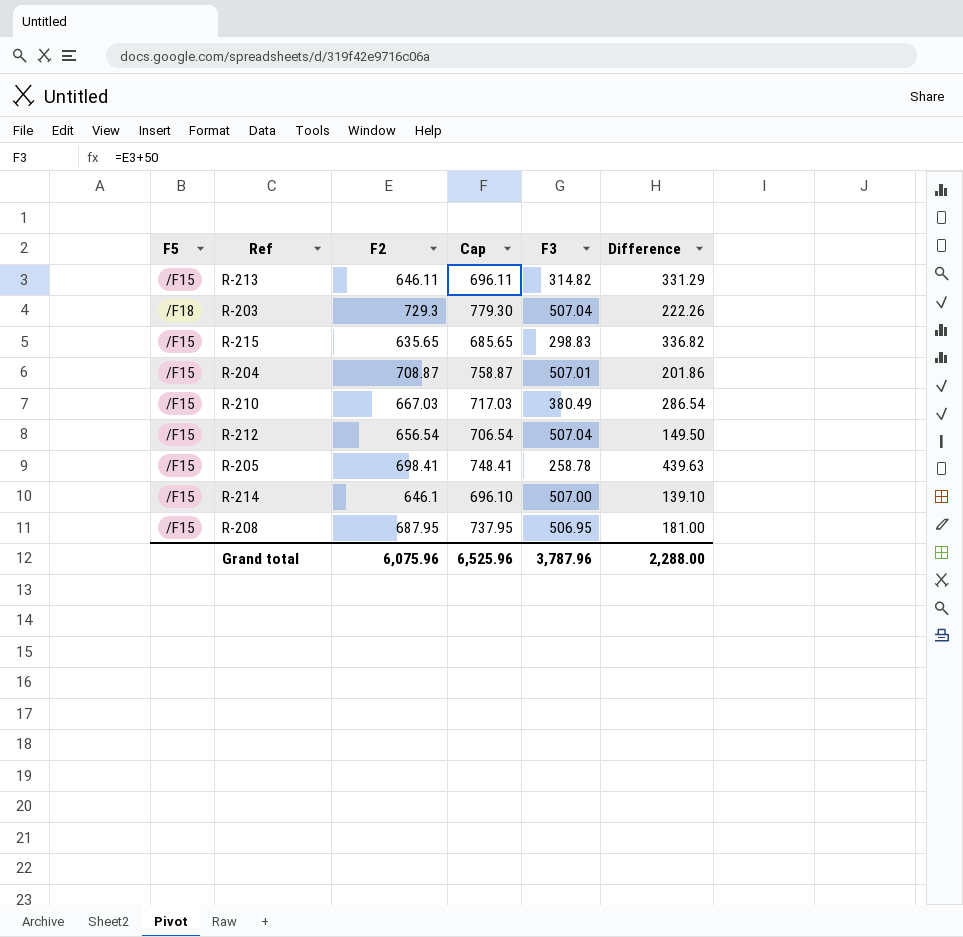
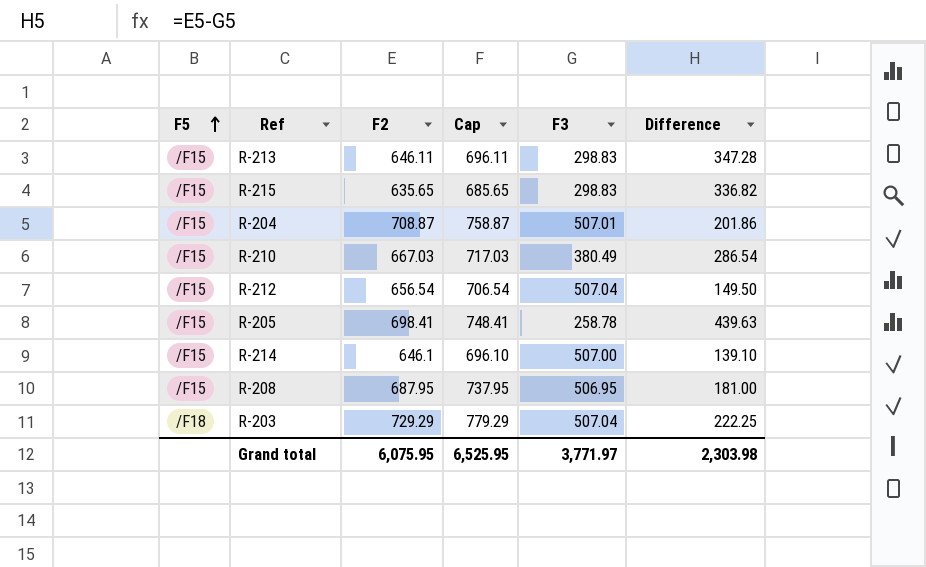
row order: none -> F5 ascending
R-213 | F3: 314.82 -> 298.83
R-213 | Difference: 331.29 -> 347.28
R-203 | F2: 729.3 -> 729.29
R-203 | Cap: 779.30 -> 779.29
R-203 | Difference: 222.26 -> 222.25
Grand total | F2: 6,075.96 -> 6,075.95
Grand total | Cap: 6,525.96 -> 6,525.95
Grand total | F3: 3,787.96 -> 3,771.97
Grand total | Difference: 2,288.00 -> 2,303.98

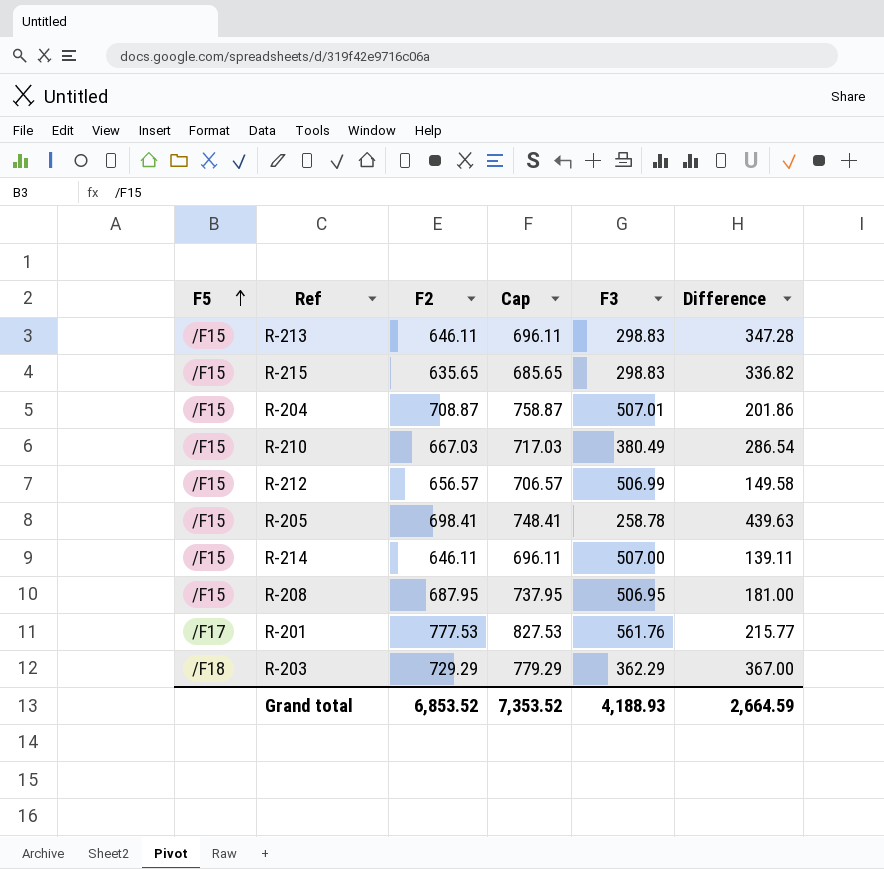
R-212 | F2: 656.54 -> 656.57
R-212 | Cap: 706.54 -> 706.57
R-212 | F3: 507.04 -> 506.99
R-212 | Difference: 149.50 -> 149.58
R-214 | F2: 646.1 -> 646.11
R-214 | Cap: 696.10 -> 696.11
R-214 | Difference: 139.10 -> 139.11
row R-201: none -> /F17 | 777.53 | 827.53 | 561.76 | 215.77
R-203 | F3: 507.04 -> 362.29
R-203 | Difference: 222.25 -> 367.00
Grand total | F2: 6,075.95 -> 6,853.52
Grand total | Cap: 6,525.95 -> 7,353.52
Grand total | F3: 3,771.97 -> 4,188.93
Grand total | Difference: 2,303.98 -> 2,664.59

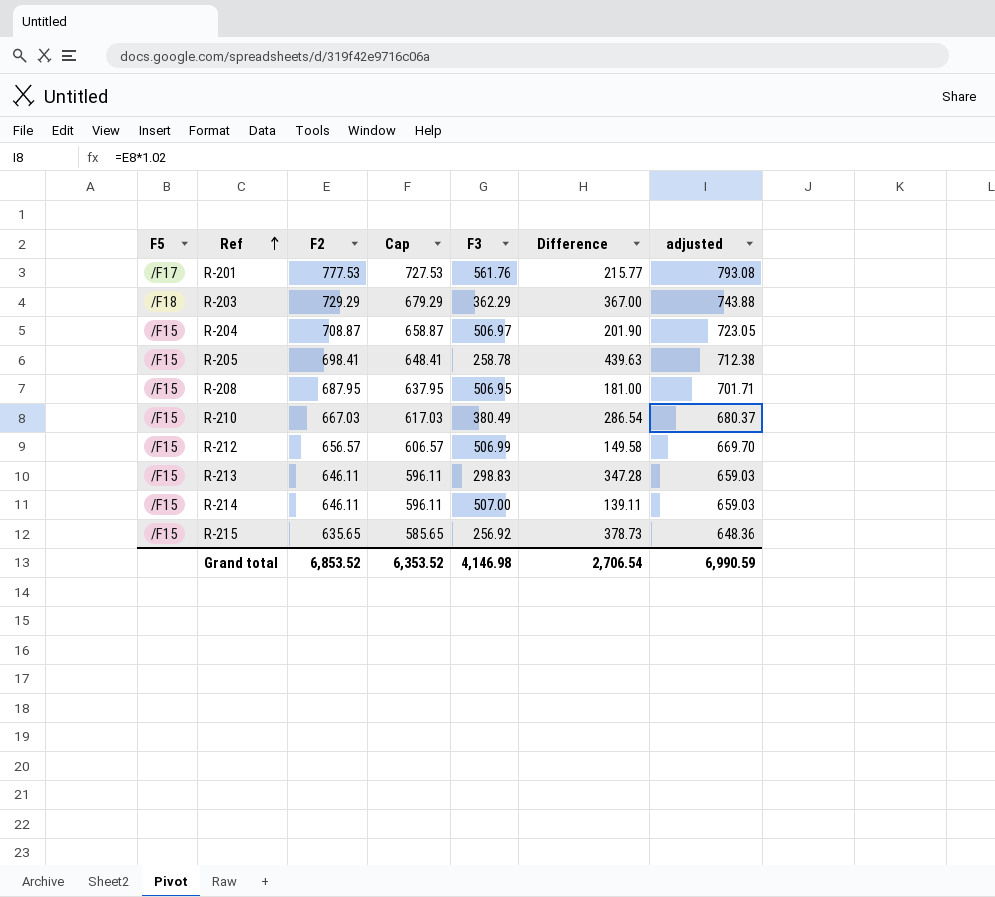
row order: F5 ascending -> Ref ascending
column Cap | formula: [F2] + 50 -> [F2] - 50
column adjusted | formula: none -> [F2] * 1.02
R-204 | F3: 507.01 -> 506.97
R-204 | Difference: 201.86 -> 201.90
R-215 | F3: 298.83 -> 256.92
R-215 | Difference: 336.82 -> 378.73
Grand total | Cap: 7,353.52 -> 6,353.52
Grand total | F3: 4,188.93 -> 4,146.98
Grand total | Difference: 2,664.59 -> 2,706.54

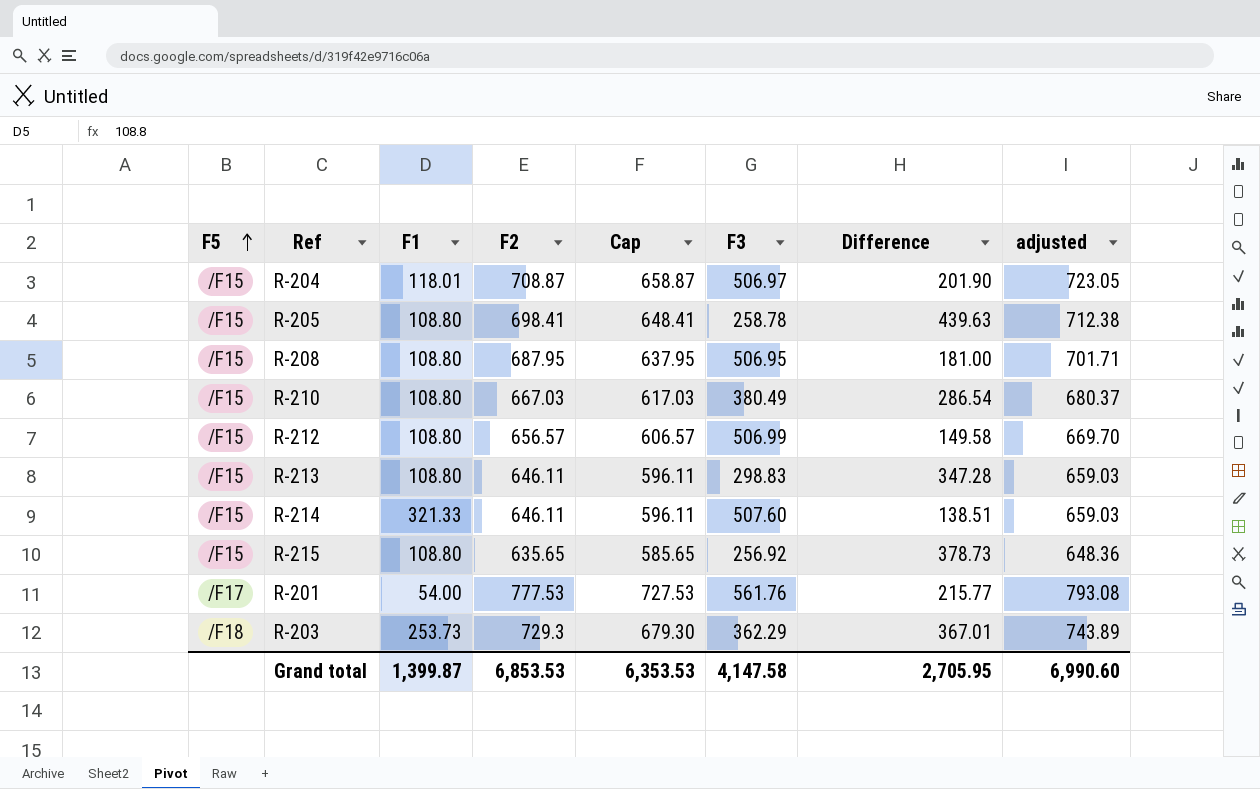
row order: Ref ascending -> F5 ascending
column F1 | position: none -> 3
R-214 | F3: 507.00 -> 507.60
R-214 | Difference: 139.11 -> 138.51
R-203 | F2: 729.29 -> 729.3
R-203 | Cap: 679.29 -> 679.30
R-203 | Difference: 367.00 -> 367.01
R-203 | adjusted: 743.88 -> 743.89
Grand total | F2: 6,853.52 -> 6,853.53
Grand total | Cap: 6,353.52 -> 6,353.53
Grand total | F3: 4,146.98 -> 4,147.58
Grand total | Difference: 2,706.54 -> 2,705.95
Grand total | adjusted: 6,990.59 -> 6,990.60

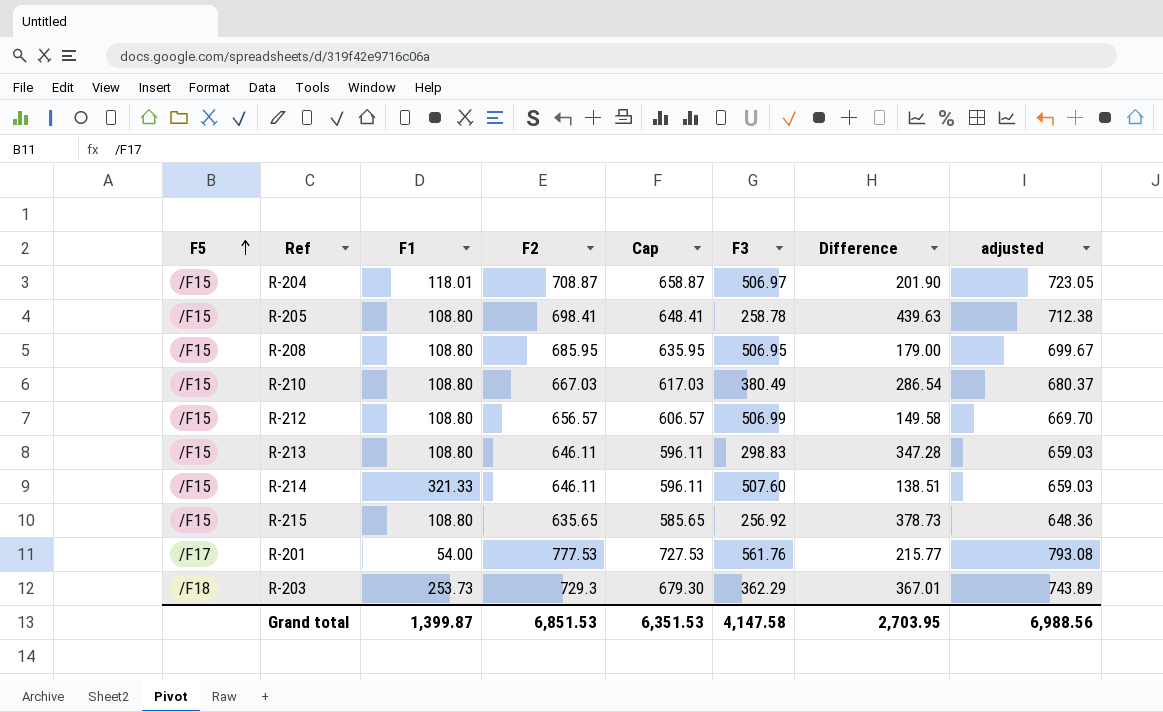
R-208 | F2: 687.95 -> 685.95
R-208 | Cap: 637.95 -> 635.95
R-208 | Difference: 181.00 -> 179.00
R-208 | adjusted: 701.71 -> 699.67
Grand total | F2: 6,853.53 -> 6,851.53
Grand total | Cap: 6,353.53 -> 6,351.53
Grand total | Difference: 2,705.95 -> 2,703.95
Grand total | adjusted: 6,990.60 -> 6,988.56

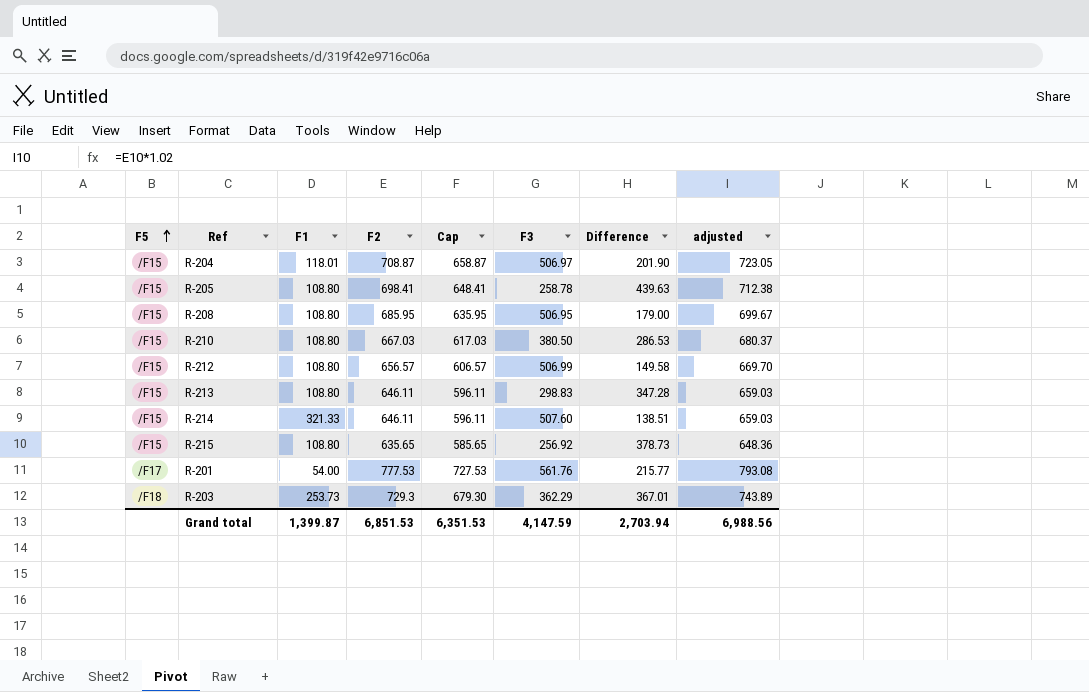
R-210 | F3: 380.49 -> 380.50
R-210 | Difference: 286.54 -> 286.53
Grand total | F3: 4,147.58 -> 4,147.59
Grand total | Difference: 2,703.95 -> 2,703.94

